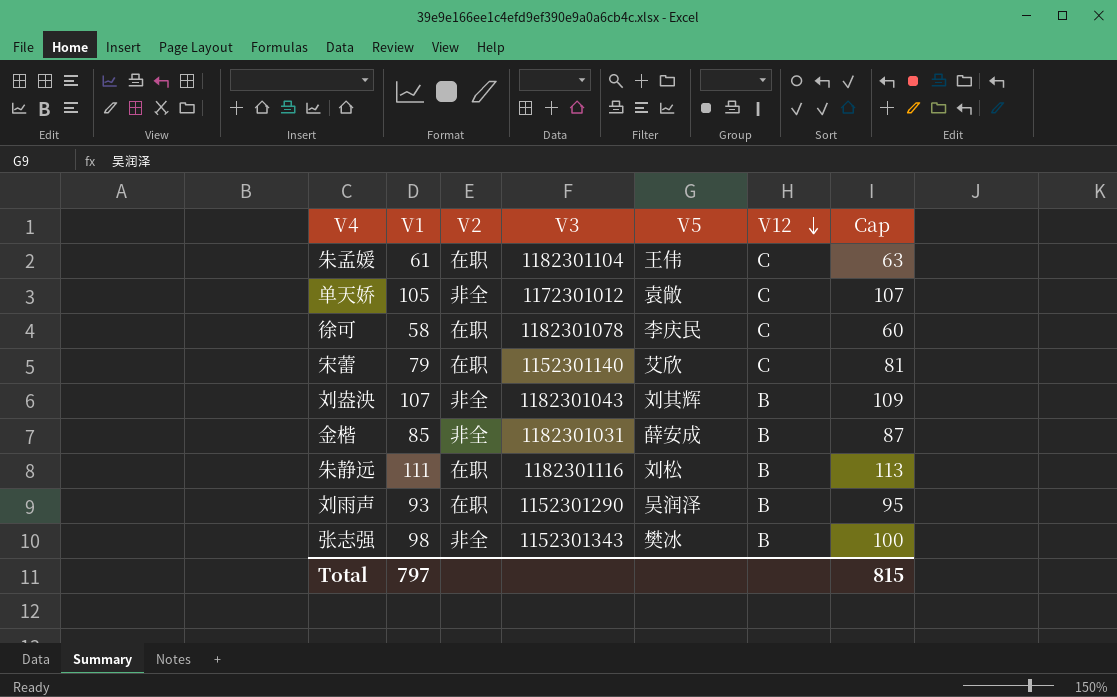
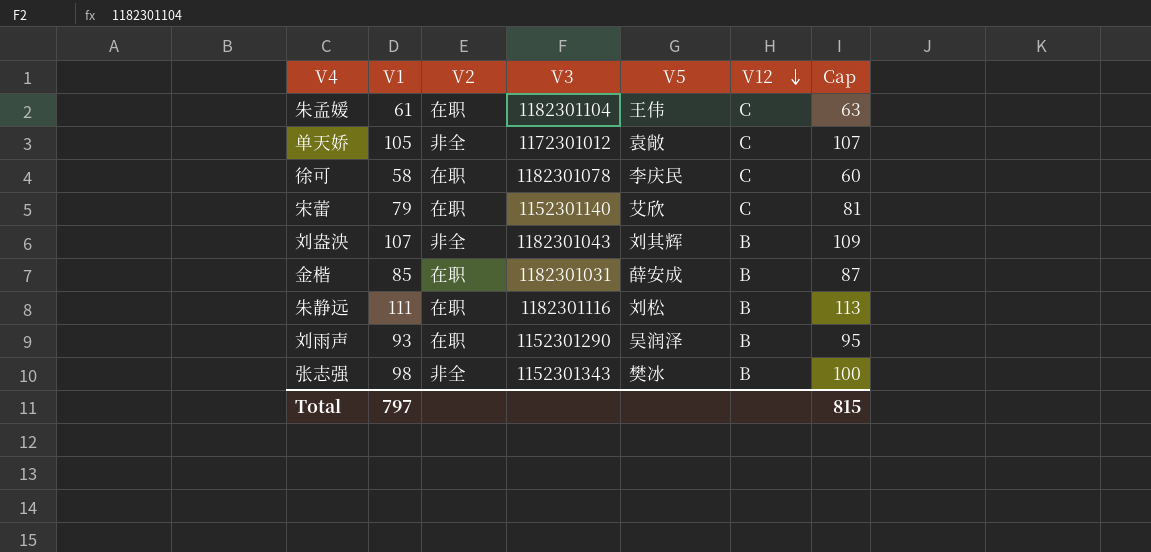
金楷 | V2: 非全 -> 在职

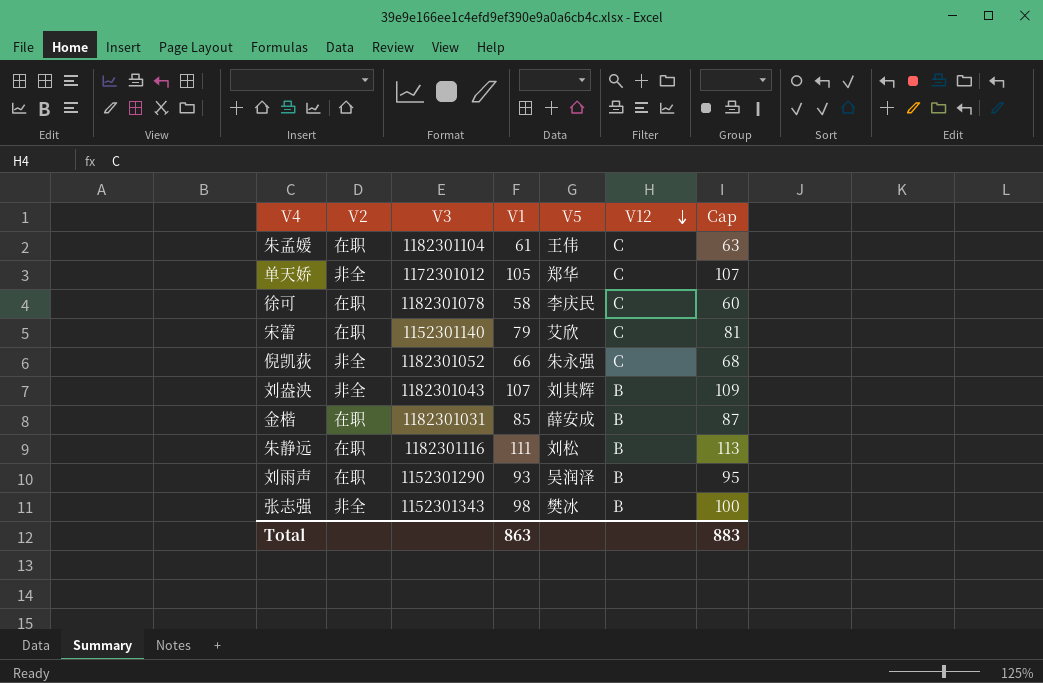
column V1 | position: 2 -> 4
单天娇 | V5: 袁敞 -> 郑华
row 倪凯荻: none -> 非全 | 1182301052 | 66 | 朱永强 | C | 68
Total | V1: 797 -> 863
Total | Cap: 815 -> 883

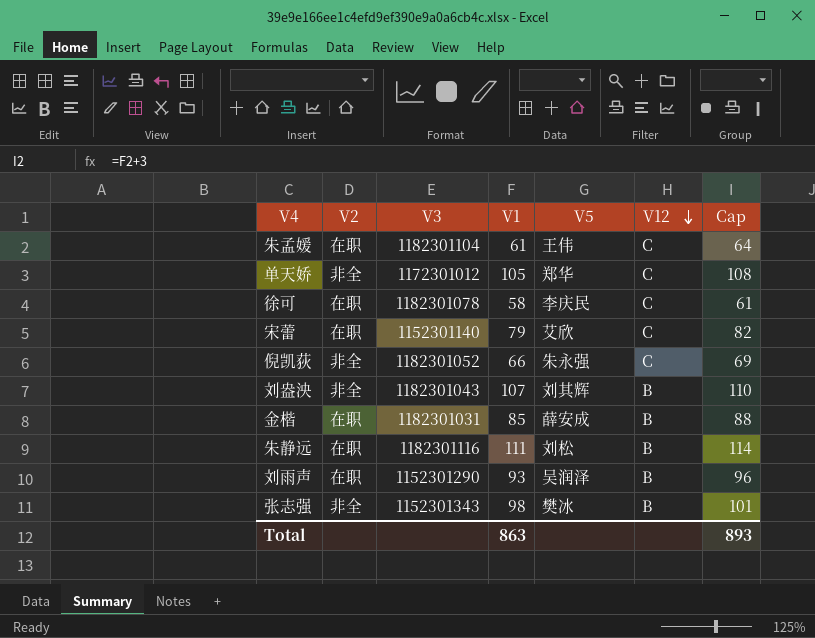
column Cap | formula: [V1] + 2 -> [V1] + 3
Total | Cap: 883 -> 893

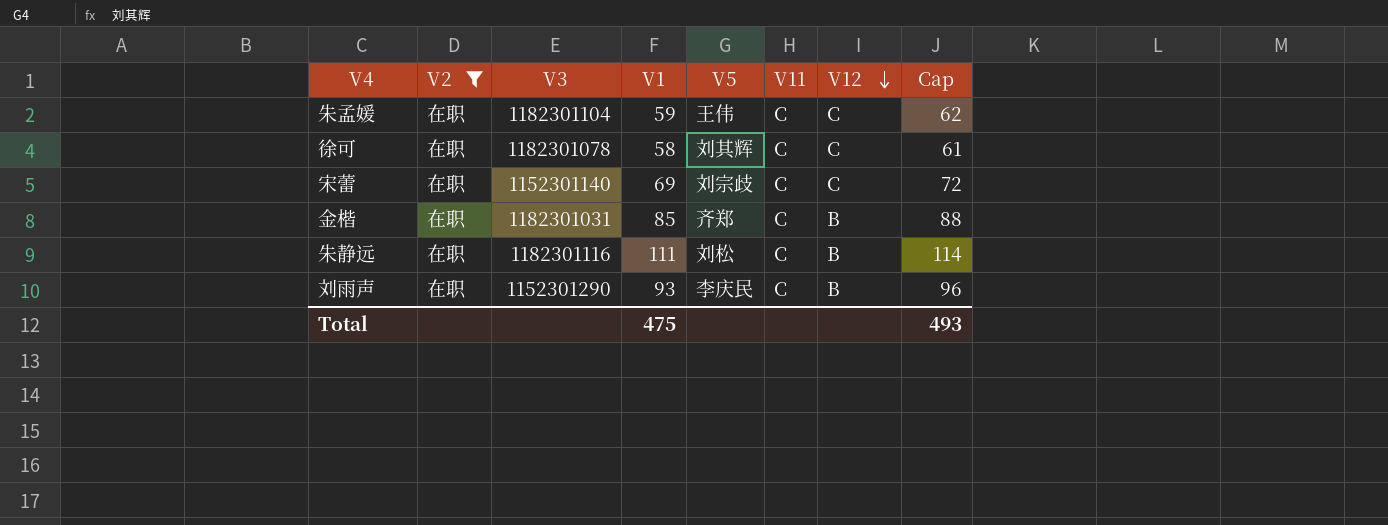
filter: none -> V2 = 在职
column V11 | position: none -> 6
朱孟媛 | V1: 61 -> 59
朱孟媛 | Cap: 64 -> 62
徐可 | V5: 李庆民 -> 刘其辉
宋蕾 | V1: 79 -> 69
宋蕾 | V5: 艾欣 -> 刘宗歧
宋蕾 | Cap: 82 -> 72
金楷 | V5: 薛安成 -> 齐郑
刘雨声 | V5: 吴润泽 -> 李庆民
Total | V1: 863 -> 475
Total | Cap: 893 -> 493

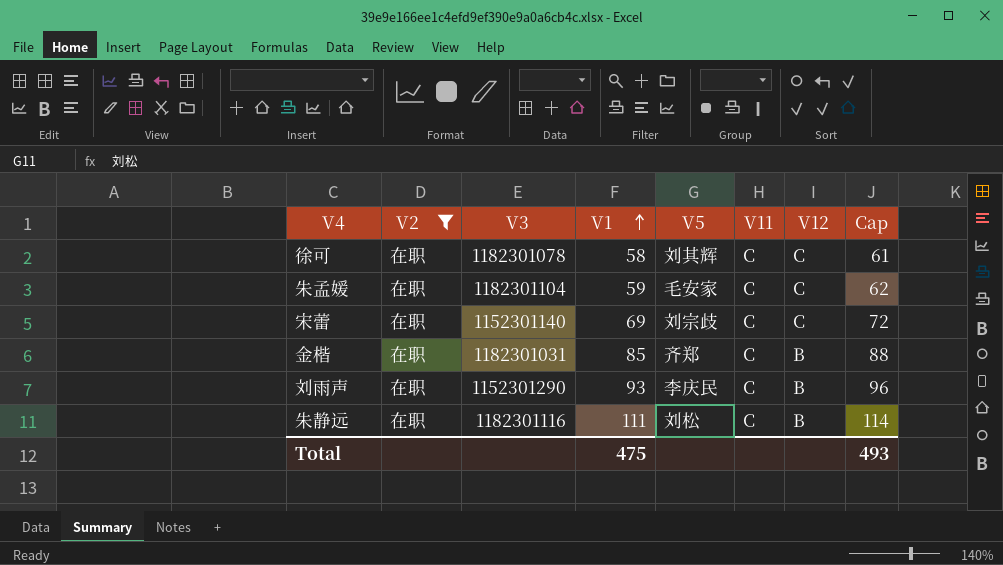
row order: V12 descending -> V1 ascending
朱孟媛 | V5: 王伟 -> 毛安家

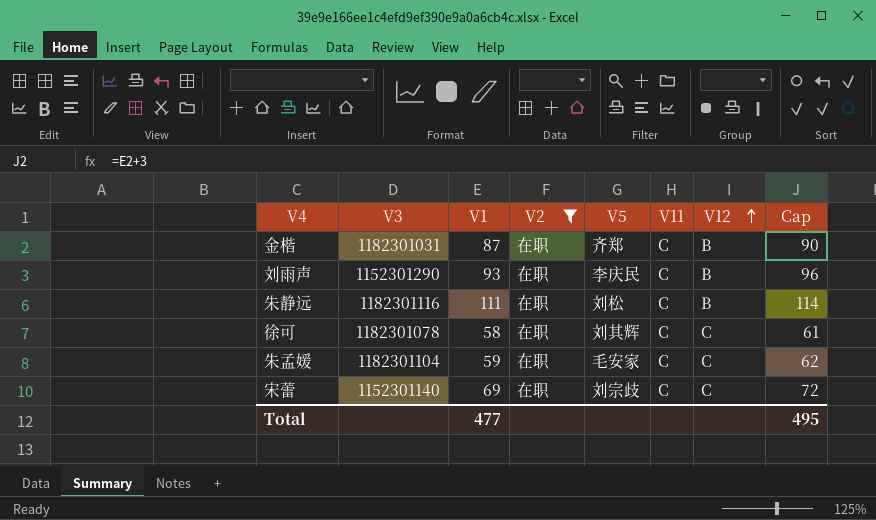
row order: V1 ascending -> V12 ascending
column V2 | position: 2 -> 4
金楷 | V1: 85 -> 87
金楷 | Cap: 88 -> 90
Total | V1: 475 -> 477
Total | Cap: 493 -> 495

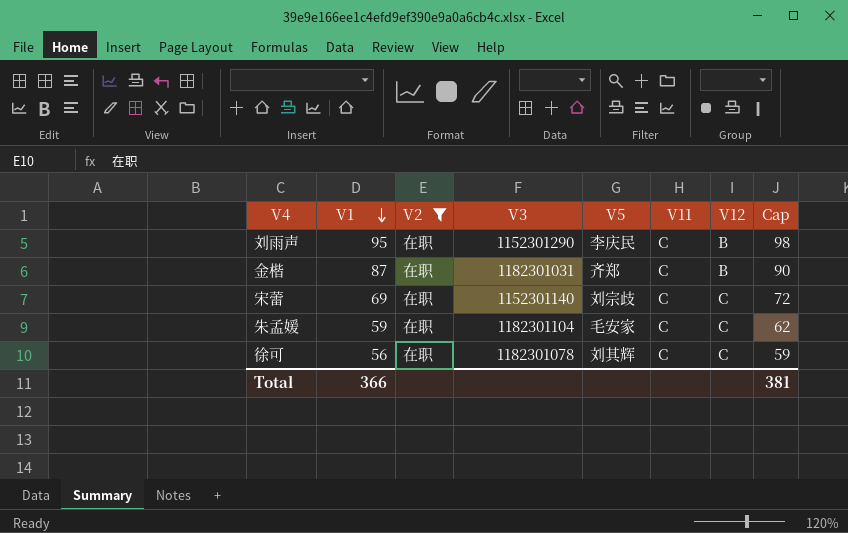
row order: V12 ascending -> V1 descending
column V3 | position: 2 -> 4
row 朱静远: 1182301116 | 111 | 在职 | 刘松 | C | B | 114 -> none
刘雨声 | V1: 93 -> 95
刘雨声 | Cap: 96 -> 98
徐可 | V1: 58 -> 56
徐可 | Cap: 61 -> 59
Total | V1: 477 -> 366
Total | Cap: 495 -> 381

